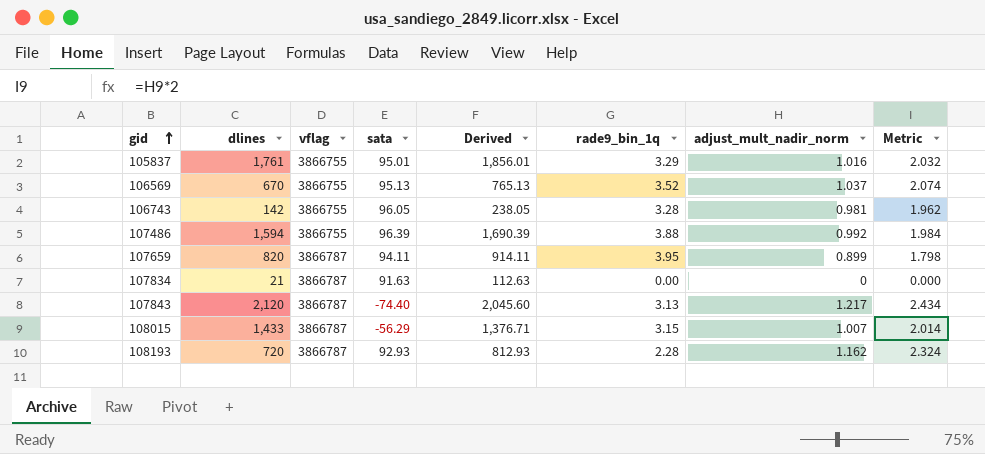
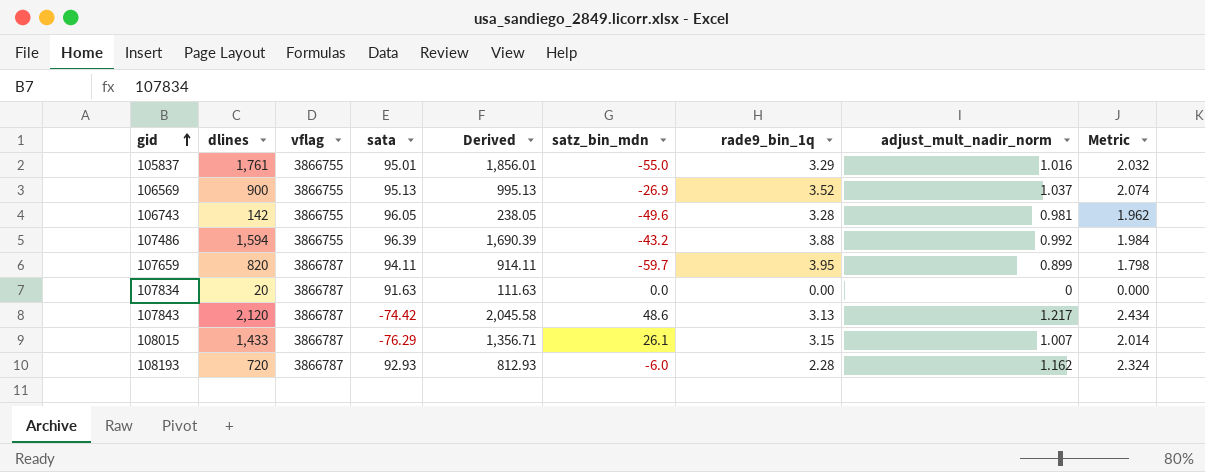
column satz_bin_mdn | position: none -> 6
106569 | dlines: 670 -> 900
106569 | Derived: 765.13 -> 995.13
107834 | dlines: 21 -> 20
107834 | Derived: 112.63 -> 111.63
107843 | sata: -74.40 -> -74.42
107843 | Derived: 2,045.60 -> 2,045.58
108015 | sata: -56.29 -> -76.29
108015 | Derived: 1,376.71 -> 1,356.71

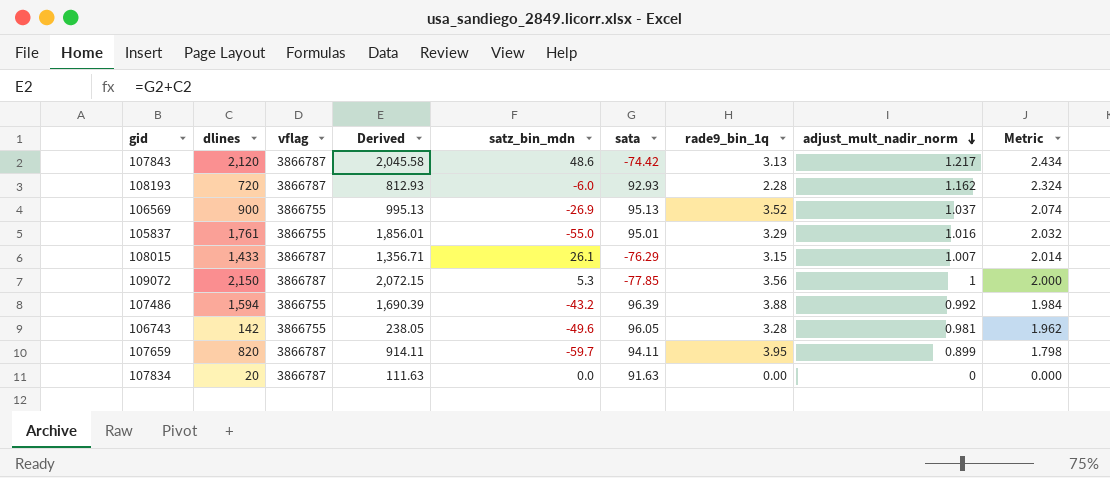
row order: gid ascending -> adjust_mult_nadir_norm descending
column sata | position: 4 -> 6
row 109072: none -> 2,150 | 3866787 | 2,072.15 | 5.3 | -77.85 | 3.56 | 1 | 2.000

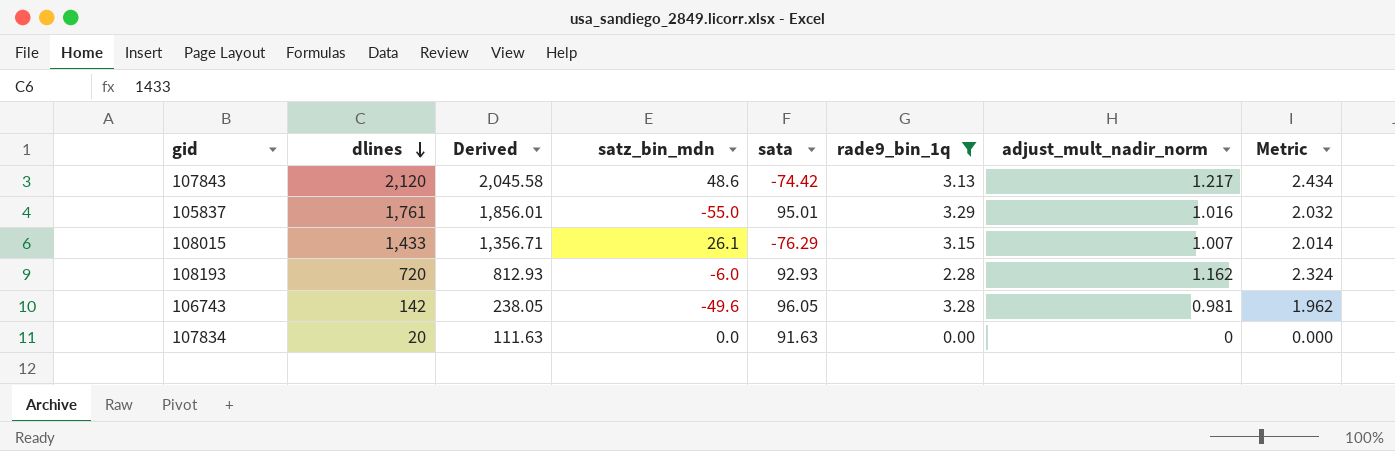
filter: none -> rade9_bin_1q <= 3.29
row order: adjust_mult_nadir_norm descending -> dlines descending
column vflag | position: 3 -> none

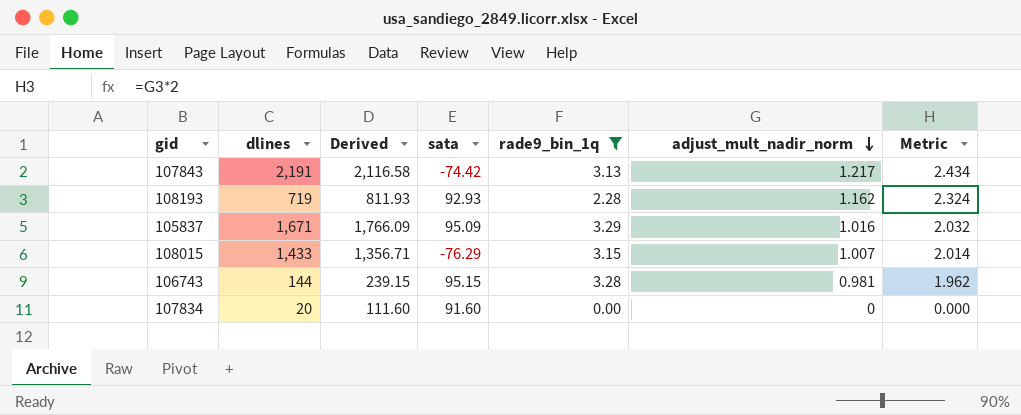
row order: dlines descending -> adjust_mult_nadir_norm descending
column satz_bin_mdn | position: 4 -> none
107843 | dlines: 2,120 -> 2,191
107843 | Derived: 2,045.58 -> 2,116.58
108193 | dlines: 720 -> 719
108193 | Derived: 812.93 -> 811.93
105837 | dlines: 1,761 -> 1,671
105837 | Derived: 1,856.01 -> 1,766.09
105837 | sata: 95.01 -> 95.09
106743 | dlines: 142 -> 144
106743 | Derived: 238.05 -> 239.15
106743 | sata: 96.05 -> 95.15
107834 | Derived: 111.63 -> 111.60
107834 | sata: 91.63 -> 91.60

